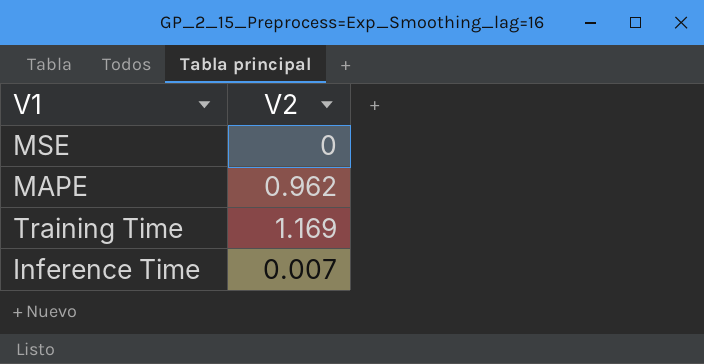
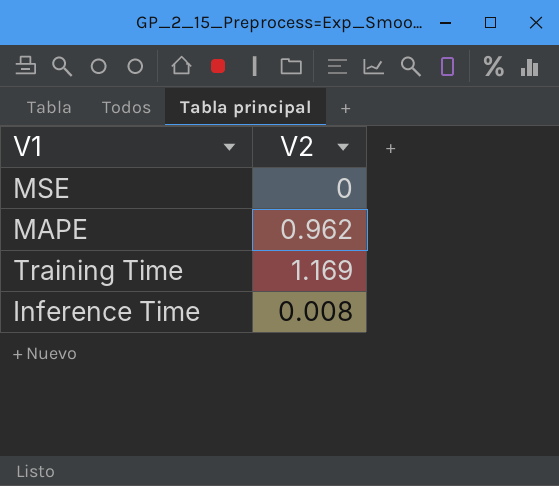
Inference Time | V2: 0.007 -> 0.008

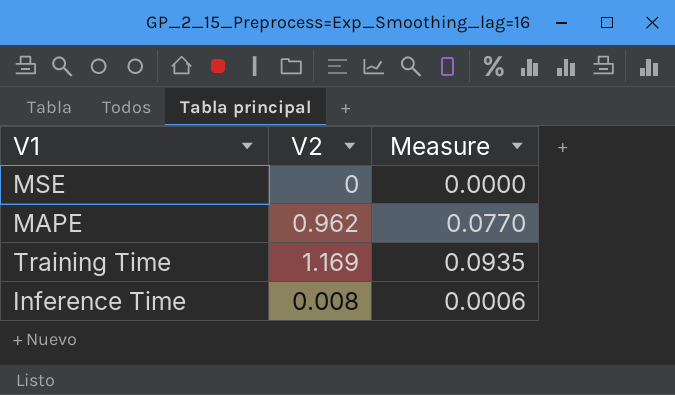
column Measure | formula: none -> [V2] * 0.08

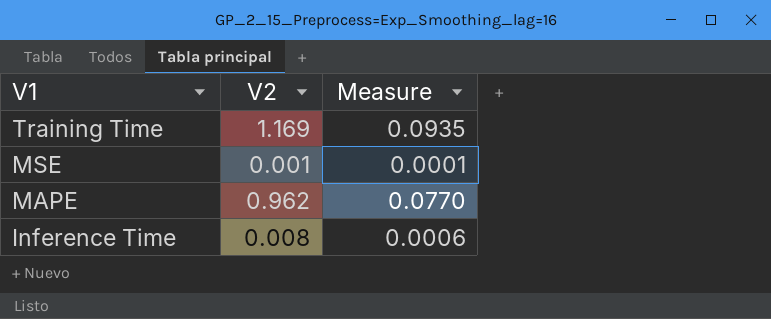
row order: none -> V1 descending
MSE | V2: 0 -> 0.001
MSE | Measure: 0.0000 -> 0.0001

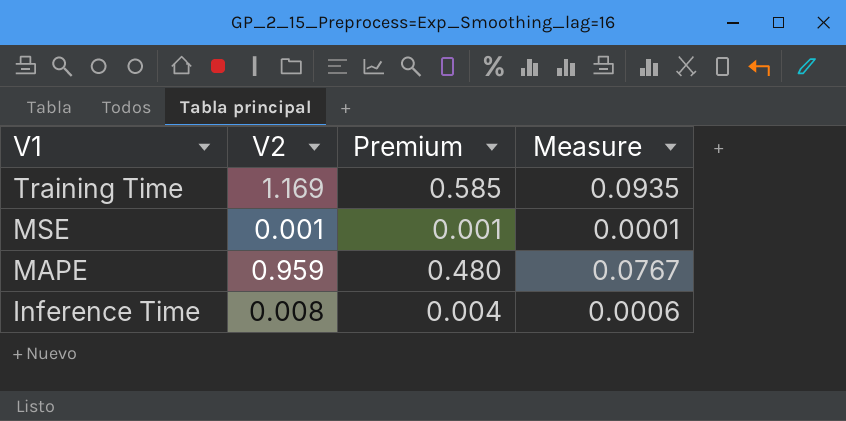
column Premium | formula: none -> [V2] * 0.5
MAPE | V2: 0.962 -> 0.959
MAPE | Measure: 0.0770 -> 0.0767

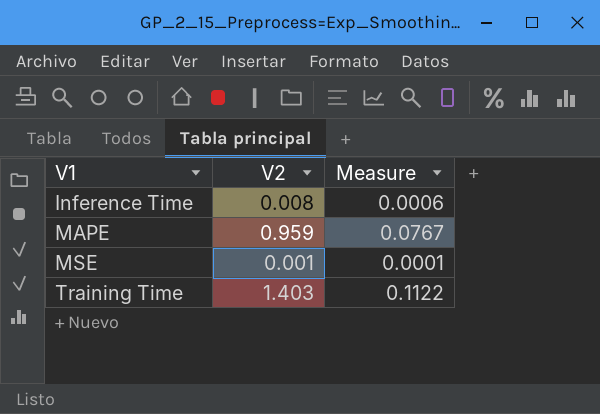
row order: V1 descending -> V1 ascending
column Premium | formula: [V2] * 0.5 -> none
Training Time | V2: 1.169 -> 1.403
Training Time | Measure: 0.0935 -> 0.1122

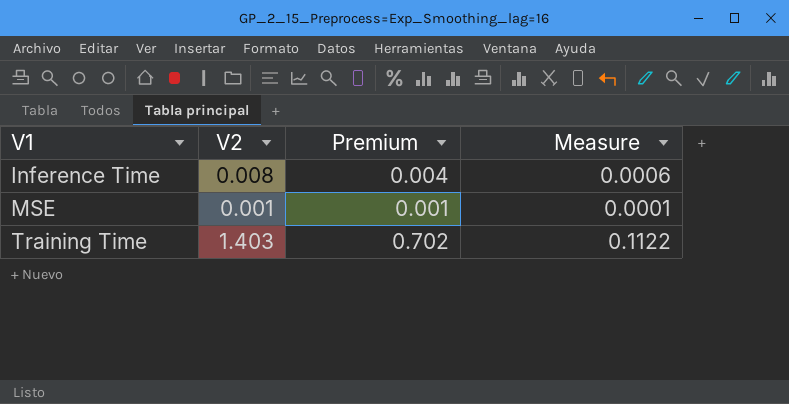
column Premium | formula: none -> [V2] * 0.5
row MAPE: 0.959 | 0.0767 -> none

